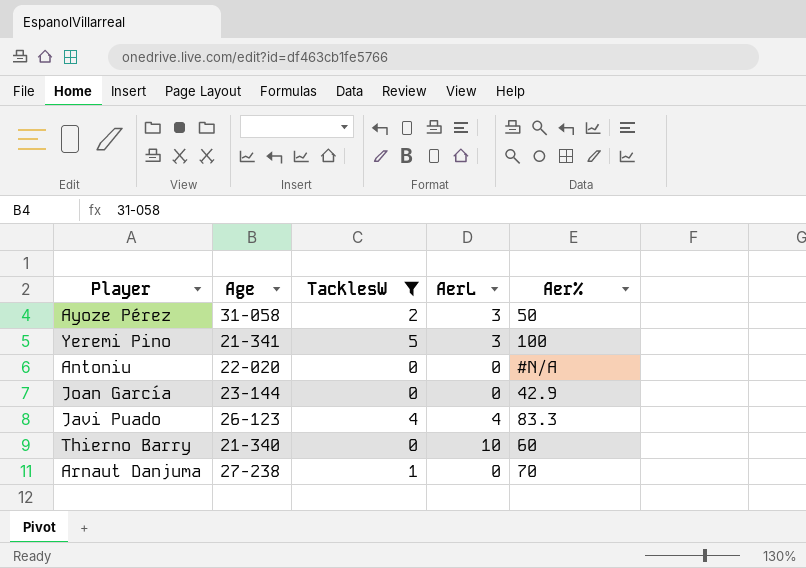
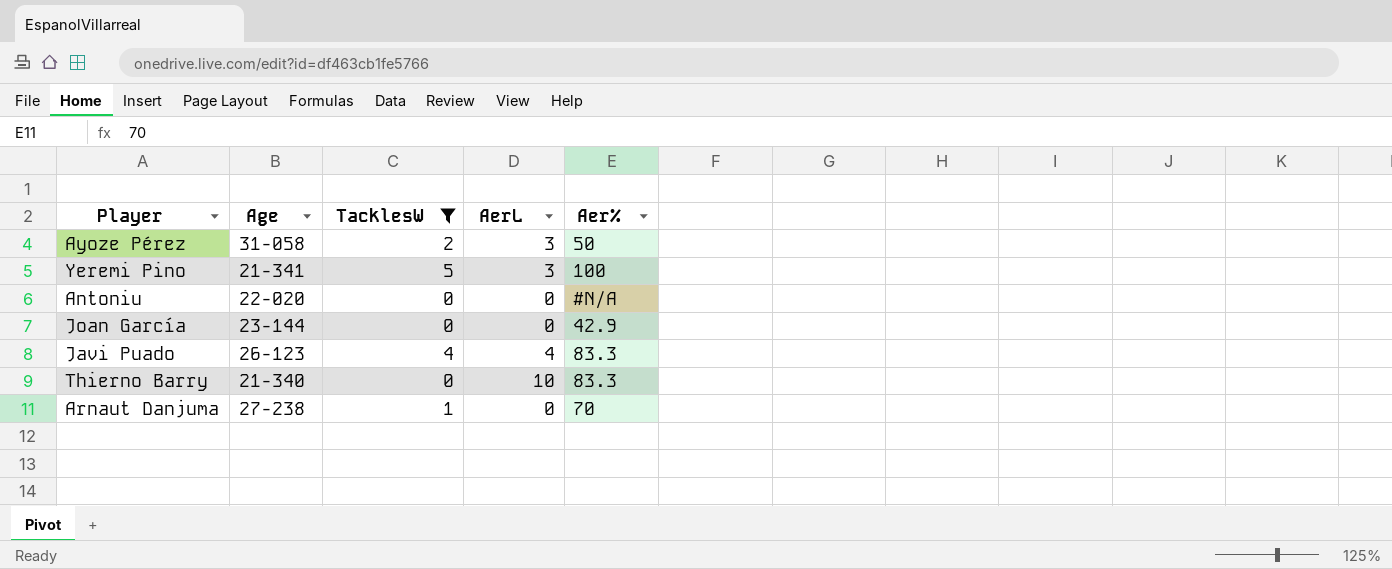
Thierno Barry | Aer%: 60 -> 83.3

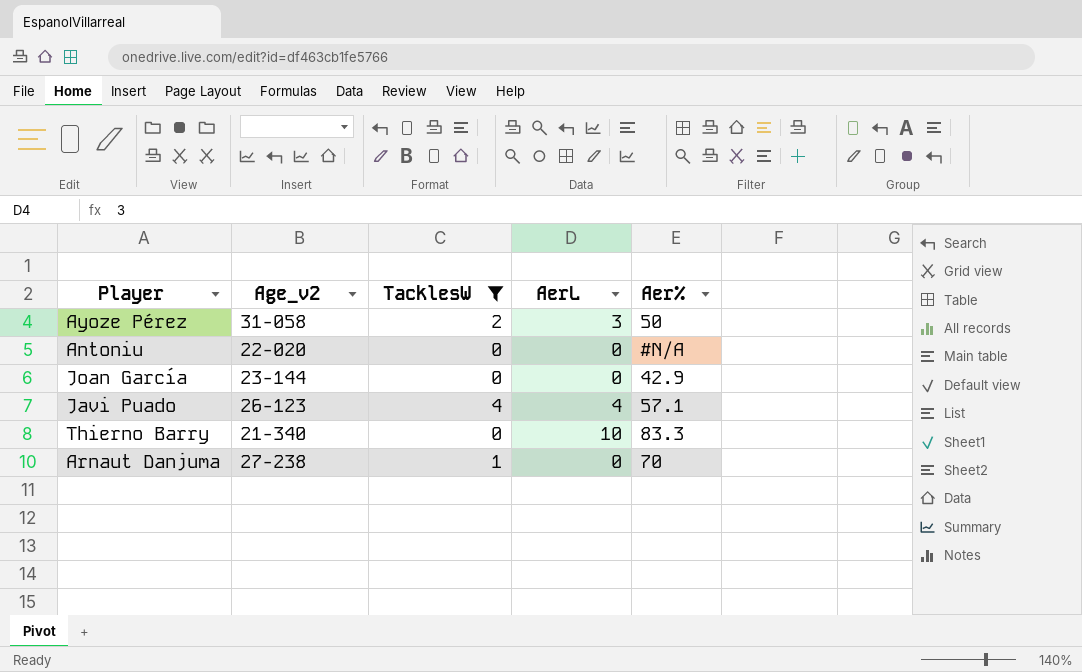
column name: Age -> Age_v2
row Yeremi Pino: 21-341 | 5 | 3 | 100 -> none
Javi Puado | Aer%: 83.3 -> 57.1

